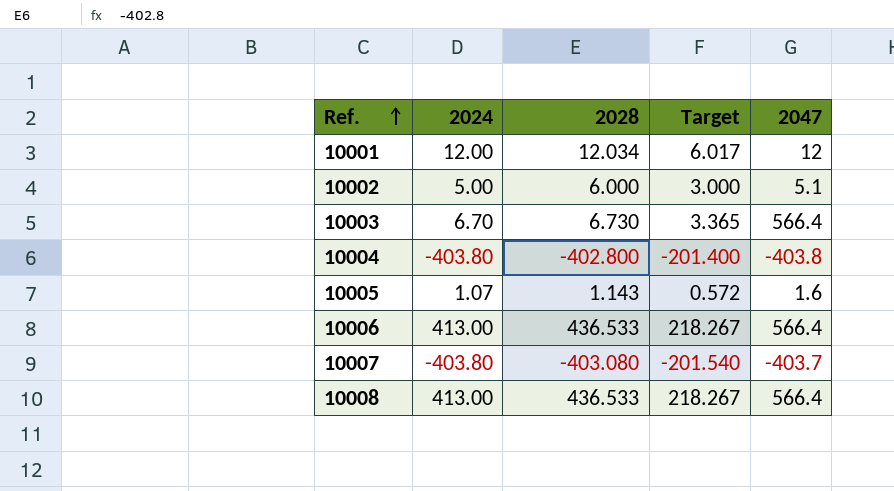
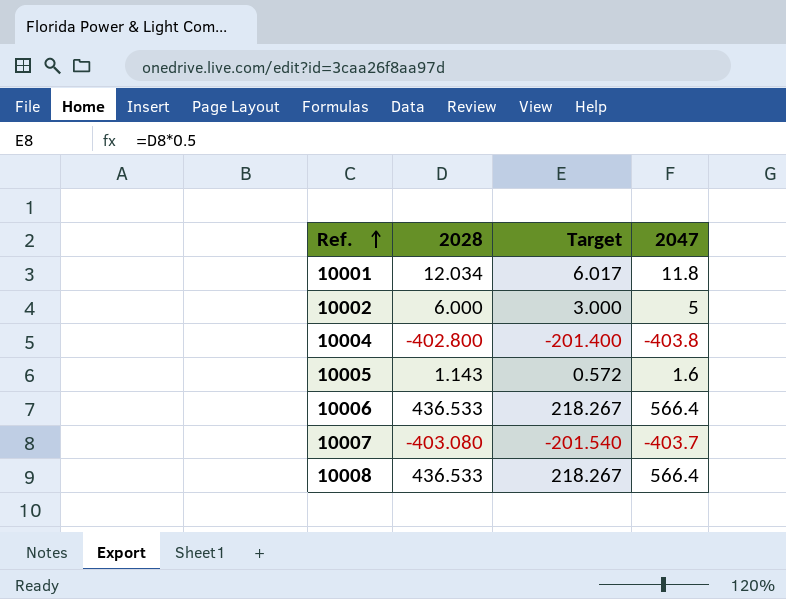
column 2024 | position: 2 -> none
row 10003: 6.70 | 6.730 | 3.365 | 566.4 -> none
10001 | 2047: 12 -> 11.8
10002 | 2047: 5.1 -> 5

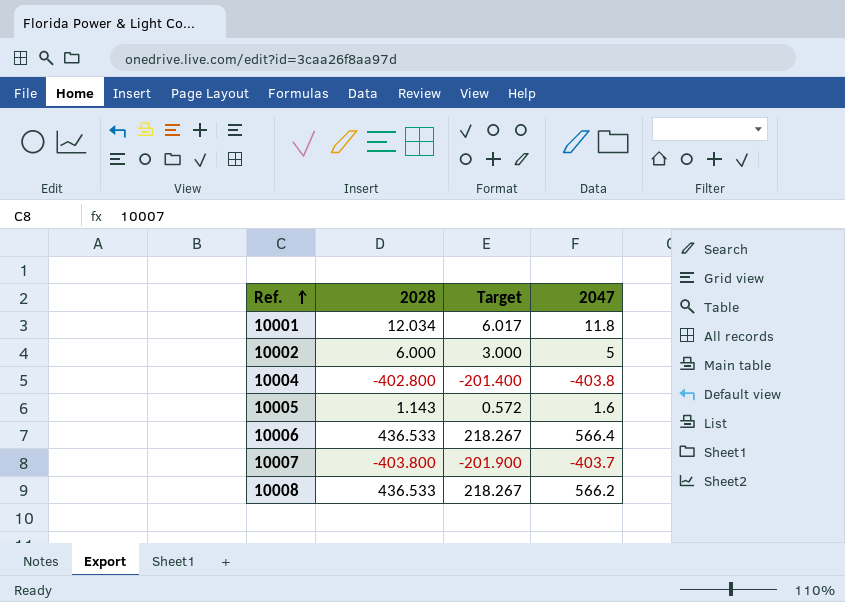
10007 | 2028: -403.080 -> -403.800
10007 | Target: -201.540 -> -201.900
10008 | 2047: 566.4 -> 566.2

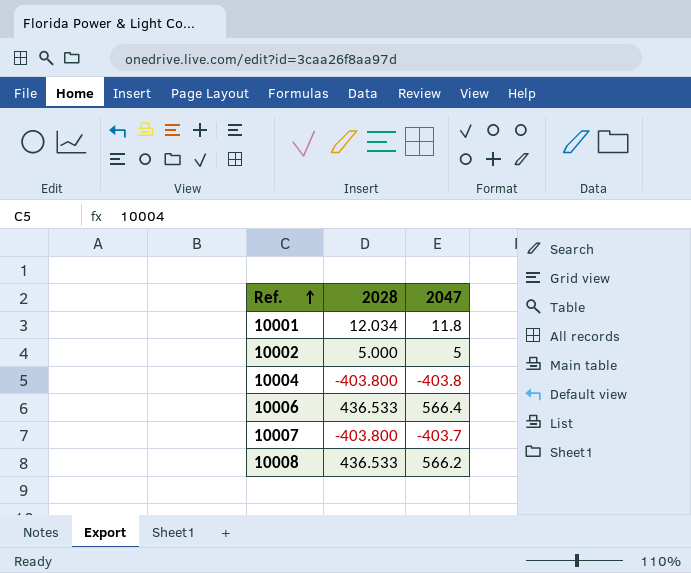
column Target | formula: [2028] * 0.5 -> none
row 10005: 1.143 | 0.572 | 1.6 -> none
10002 | 2028: 6.000 -> 5.000
10004 | 2028: -402.800 -> -403.800

